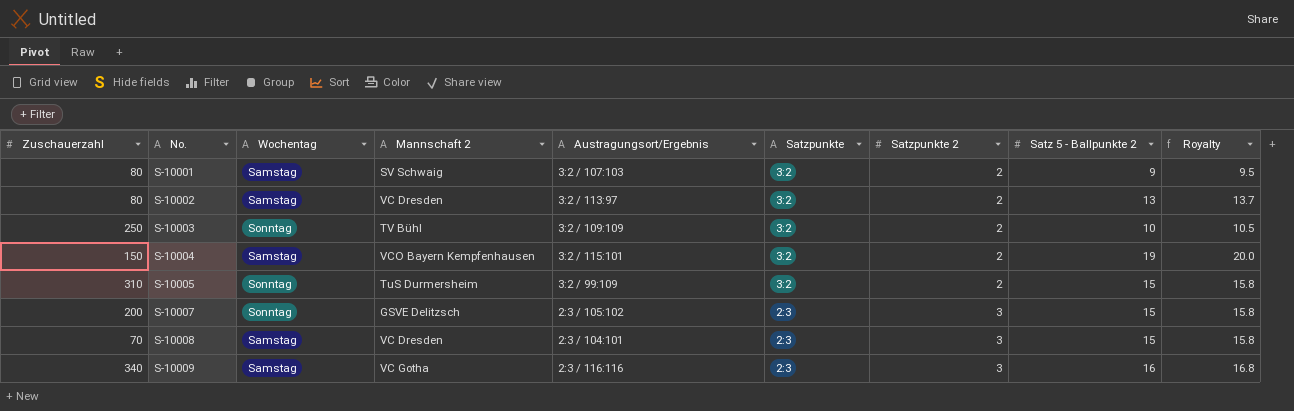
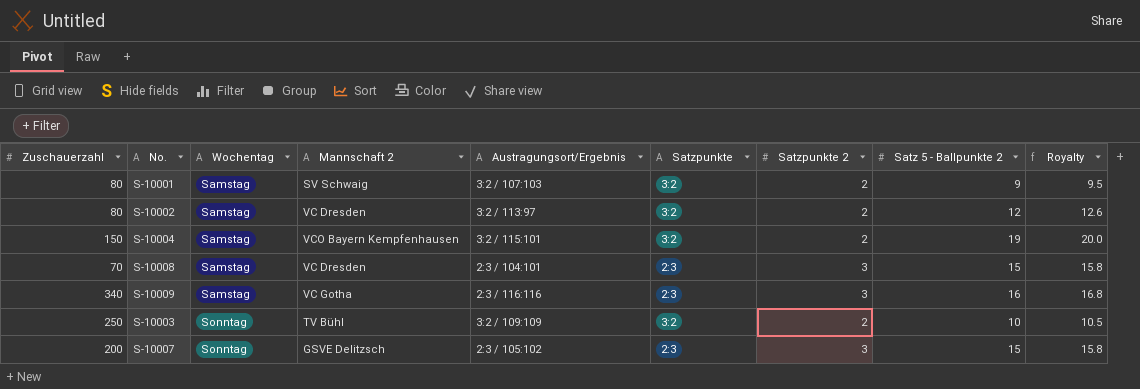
row order: No. ascending -> Wochentag ascending
row S-10005: 310 | Sonntag | TuS Durmersheim | 3:2 / 99:109 | 3:2 | 2 | 15 | 15.8 -> none
S-10002 | Satz 5 - Ballpunkte 2: 13 -> 12
S-10002 | Royalty: 13.7 -> 12.6

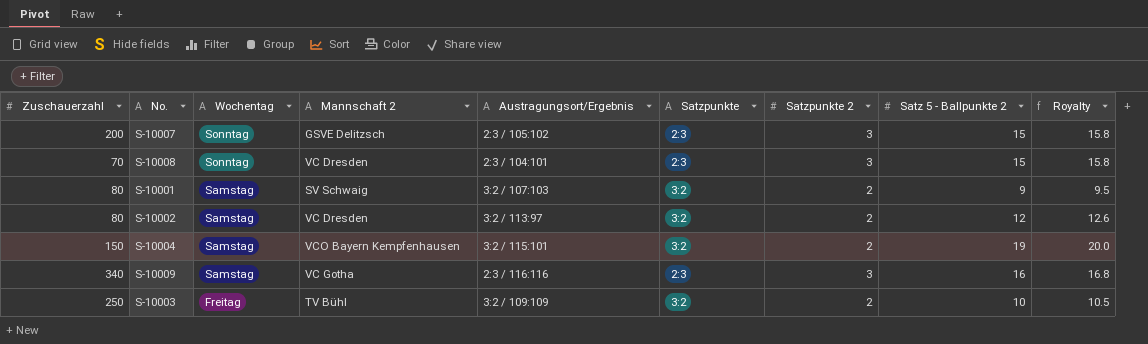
row order: Wochentag ascending -> Wochentag descending
S-10008 | Wochentag: Samstag -> Sonntag
S-10003 | Wochentag: Sonntag -> Freitag

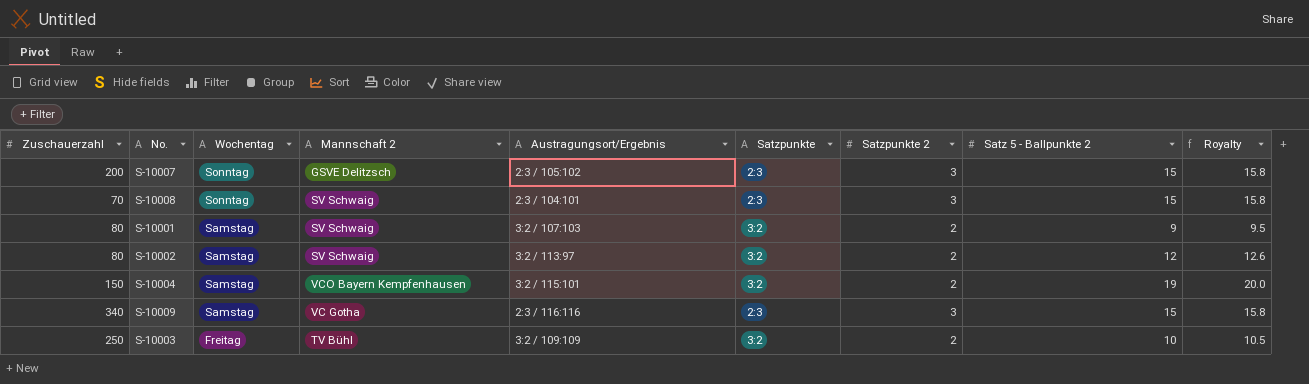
S-10008 | Mannschaft 2: VC Dresden -> SV Schwaig
S-10002 | Mannschaft 2: VC Dresden -> SV Schwaig
S-10009 | Satz 5 - Ballpunkte 2: 16 -> 15
S-10009 | Royalty: 16.8 -> 15.8

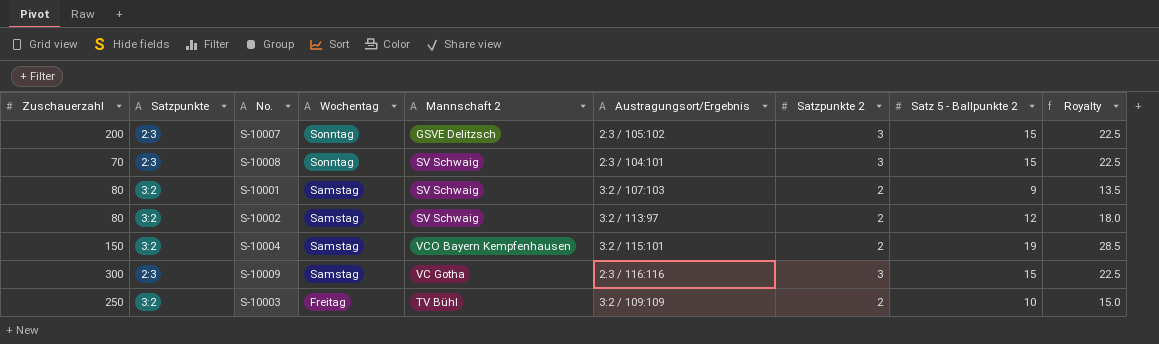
column Satzpunkte | position: 6 -> 2
column Royalty | formula: [Satz 5 - Ballpunkte 2] * 1.05 -> [Satz 5 - Ballpunkte 2] * 1.5
S-10009 | Zuschauerzahl: 340 -> 300

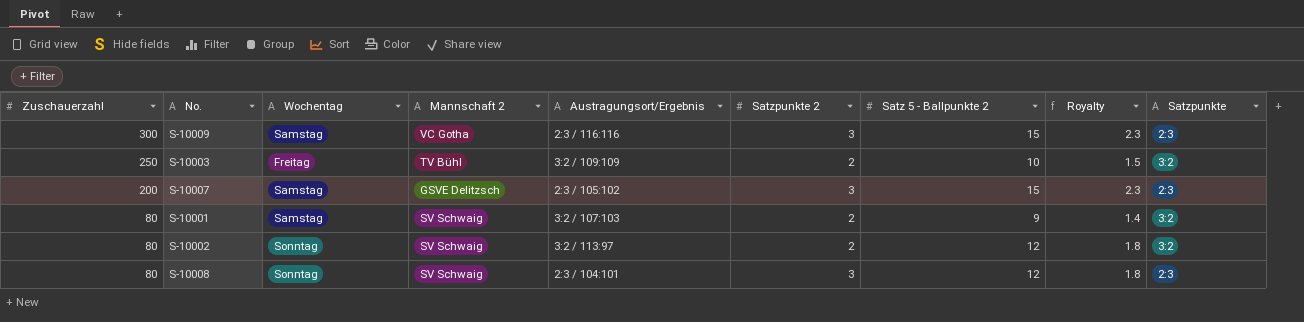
row order: Wochentag descending -> Zuschauerzahl descending
column Royalty | formula: [Satz 5 - Ballpunkte 2] * 1.5 -> [Satz 5 - Ballpunkte 2] * 0.15
column Satzpunkte | position: 2 -> 9
row S-10004: 150 | 3:2 | Samstag | VCO Bayern Kempfenhausen | 3:2 / 115:101 | 2 | 19 | 28.5 -> none
S-10007 | Wochentag: Sonntag -> Samstag
S-10002 | Wochentag: Samstag -> Sonntag
S-10008 | Zuschauerzahl: 70 -> 80
S-10008 | Satz 5 - Ballpunkte 2: 15 -> 12

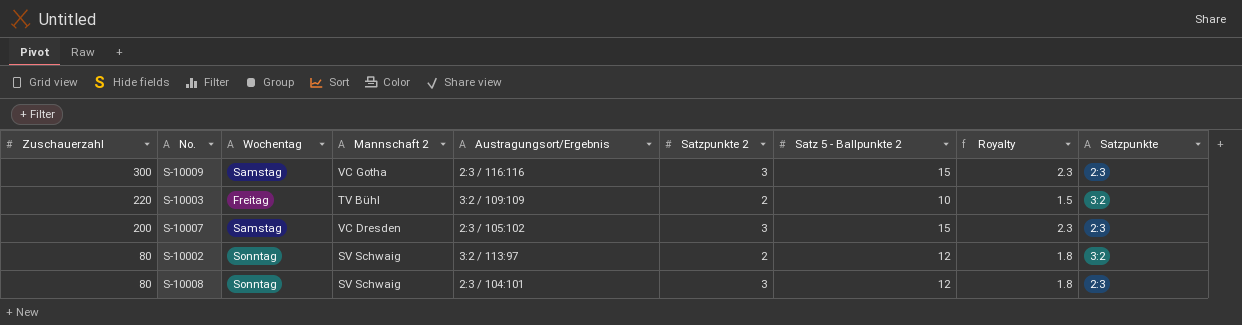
row S-10001: 80 | Samstag | SV Schwaig | 3:2 / 107:103 | 2 | 9 | 1.4 | 3:2 -> none
S-10003 | Zuschauerzahl: 250 -> 220
S-10007 | Mannschaft 2: GSVE Delitzsch -> VC Dresden

